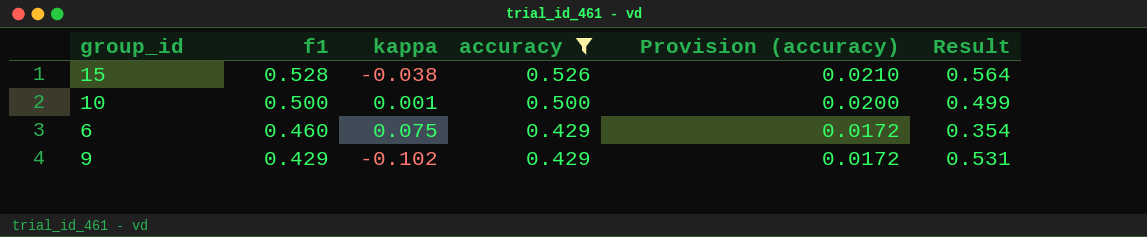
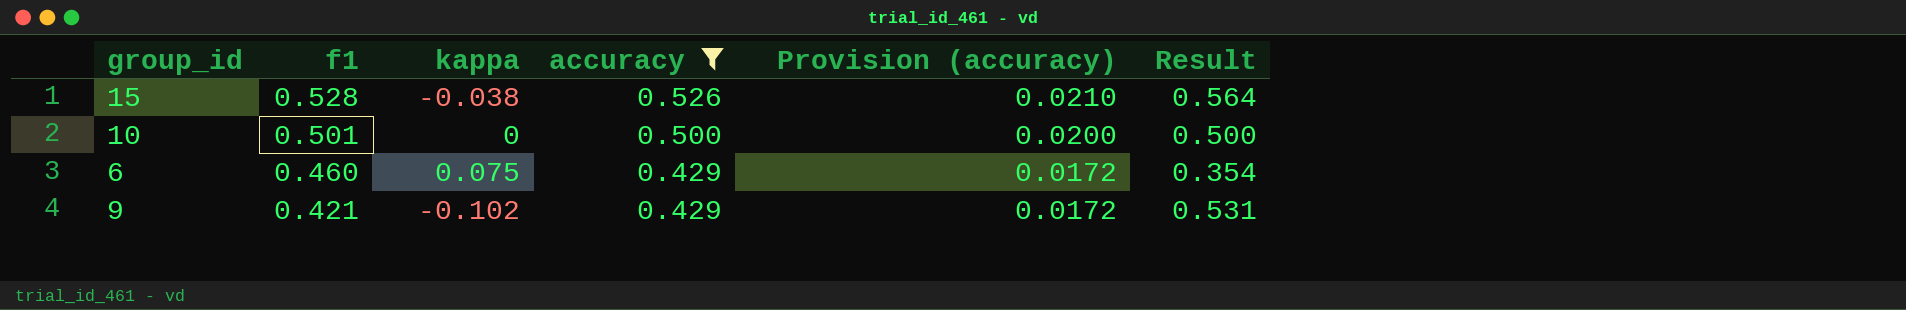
10 | f1: 0.500 -> 0.501
10 | kappa: 0.001 -> 0
10 | Result: 0.499 -> 0.500
9 | f1: 0.429 -> 0.421

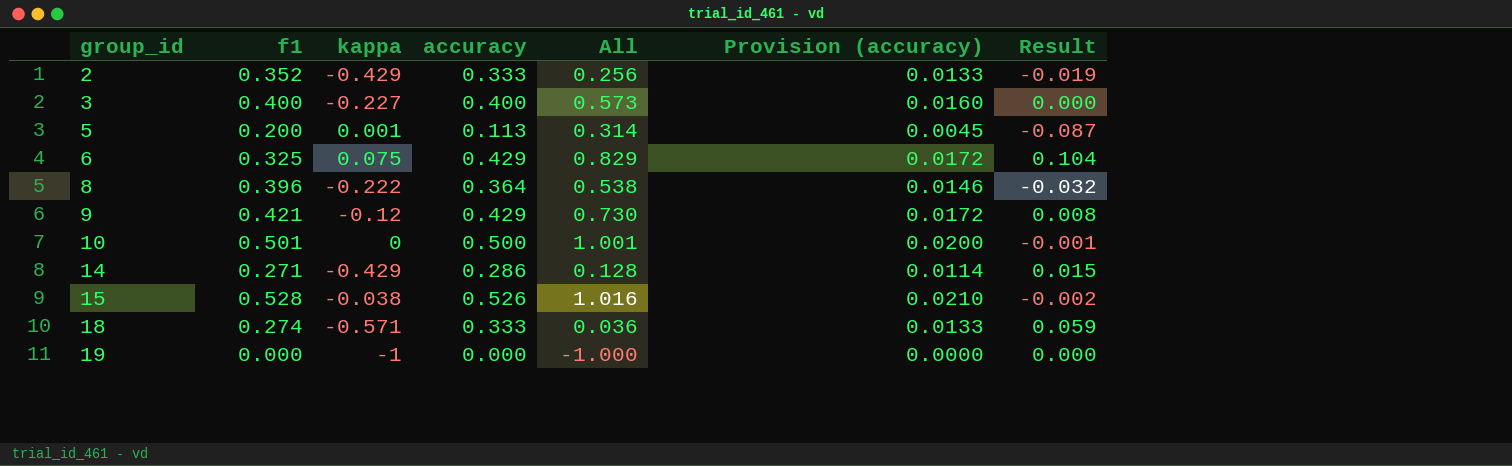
filter: accuracy >= 0.429 -> none
row order: f1 descending -> group_id ascending
column All | formula: none -> [f1] + [kappa] + [accuracy]
column Result | formula: [accuracy] - [kappa] -> [accuracy] - [f1]
6 | f1: 0.460 -> 0.325
9 | kappa: -0.102 -> -0.12

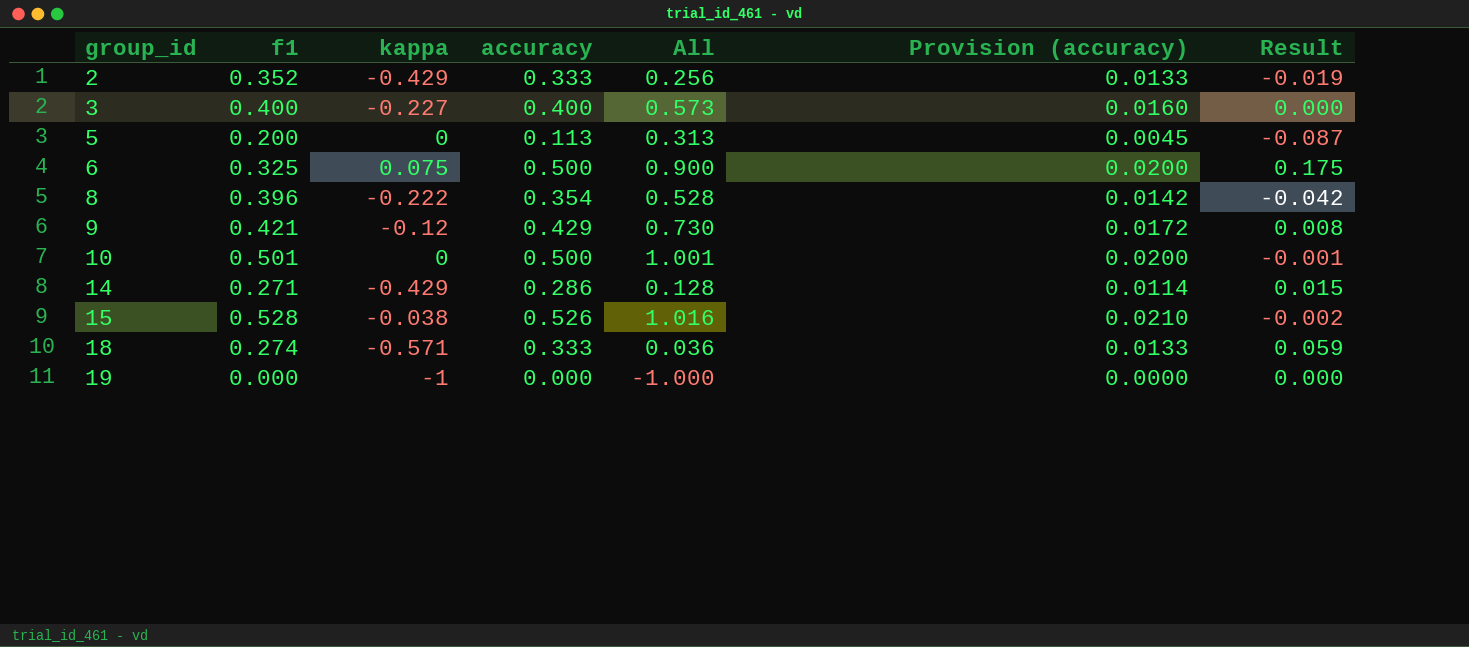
5 | kappa: 0.001 -> 0
5 | All: 0.314 -> 0.313
6 | accuracy: 0.429 -> 0.500
6 | All: 0.829 -> 0.900
6 | Provision (accuracy): 0.0172 -> 0.0200
6 | Result: 0.104 -> 0.175
8 | accuracy: 0.364 -> 0.354
8 | All: 0.538 -> 0.528
8 | Provision (accuracy): 0.0146 -> 0.0142
8 | Result: -0.032 -> -0.042

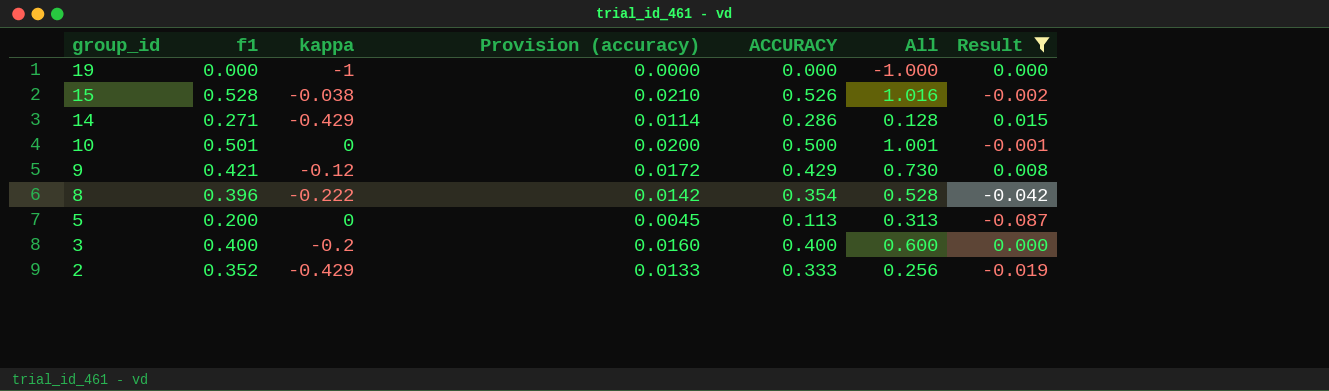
filter: none -> Result <= 0.015
row order: group_id ascending -> group_id descending
column Provision (accuracy) | position: 6 -> 4
column name: accuracy -> ACCURACY
3 | kappa: -0.227 -> -0.2
3 | All: 0.573 -> 0.600

